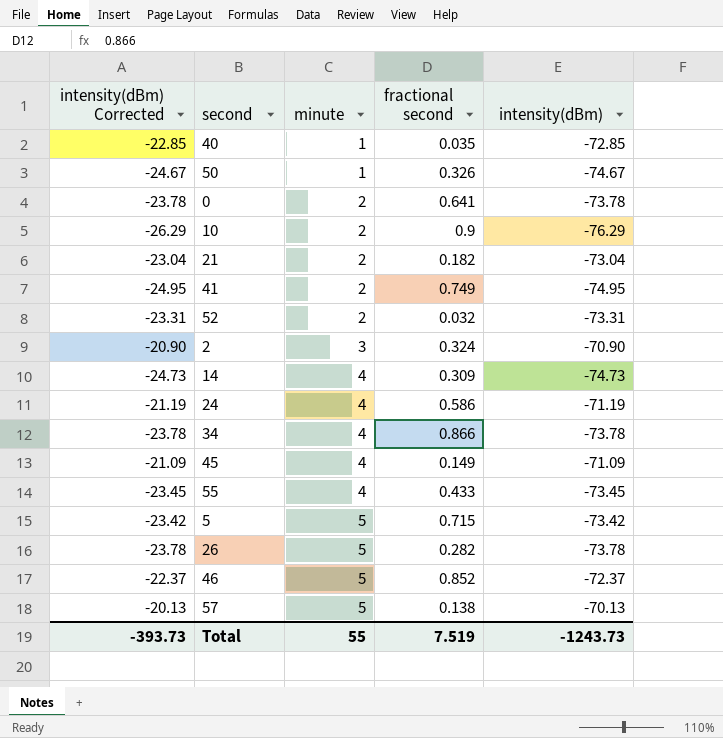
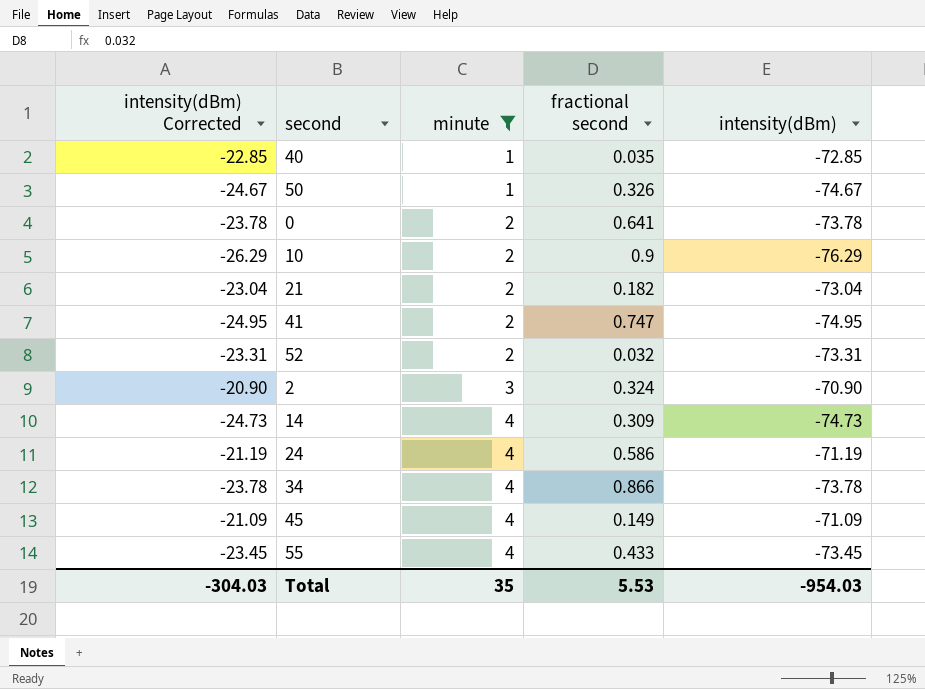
filter: none -> minute != 5
41 | fractional second: 0.749 -> 0.747
Total | intensity(dBm) Corrected: -393.73 -> -304.03
Total | minute: 55 -> 35
Total | fractional second: 7.519 -> 5.53
Total | intensity(dBm): -1243.73 -> -954.03

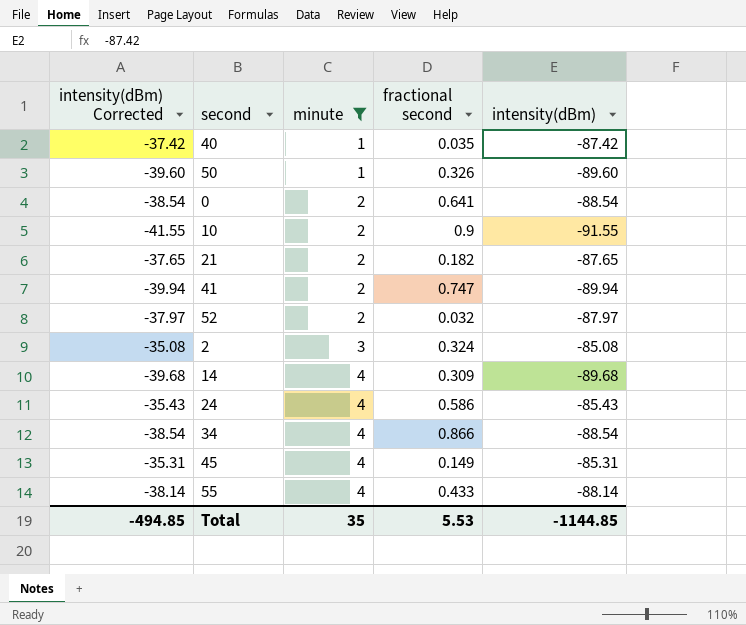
40 | intensity(dBm) Corrected: -22.85 -> -37.42
40 | intensity(dBm): -72.85 -> -87.42
50 | intensity(dBm) Corrected: -24.67 -> -39.60
50 | intensity(dBm): -74.67 -> -89.60
0 | intensity(dBm) Corrected: -23.78 -> -38.54
0 | intensity(dBm): -73.78 -> -88.54
10 | intensity(dBm) Corrected: -26.29 -> -41.55
10 | intensity(dBm): -76.29 -> -91.55
21 | intensity(dBm) Corrected: -23.04 -> -37.65
21 | intensity(dBm): -73.04 -> -87.65
41 | intensity(dBm) Corrected: -24.95 -> -39.94
41 | intensity(dBm): -74.95 -> -89.94
52 | intensity(dBm) Corrected: -23.31 -> -37.97
52 | intensity(dBm): -73.31 -> -87.97
2 | intensity(dBm) Corrected: -20.90 -> -35.08
2 | intensity(dBm): -70.90 -> -85.08
14 | intensity(dBm) Corrected: -24.73 -> -39.68
14 | intensity(dBm): -74.73 -> -89.68
24 | intensity(dBm) Corrected: -21.19 -> -35.43
24 | intensity(dBm): -71.19 -> -85.43
34 | intensity(dBm) Corrected: -23.78 -> -38.54
34 | intensity(dBm): -73.78 -> -88.54
45 | intensity(dBm) Corrected: -21.09 -> -35.31
45 | intensity(dBm): -71.09 -> -85.31
55 | intensity(dBm) Corrected: -23.45 -> -38.14
55 | intensity(dBm): -73.45 -> -88.14
Total | intensity(dBm) Corrected: -304.03 -> -494.85
Total | intensity(dBm): -954.03 -> -1144.85

